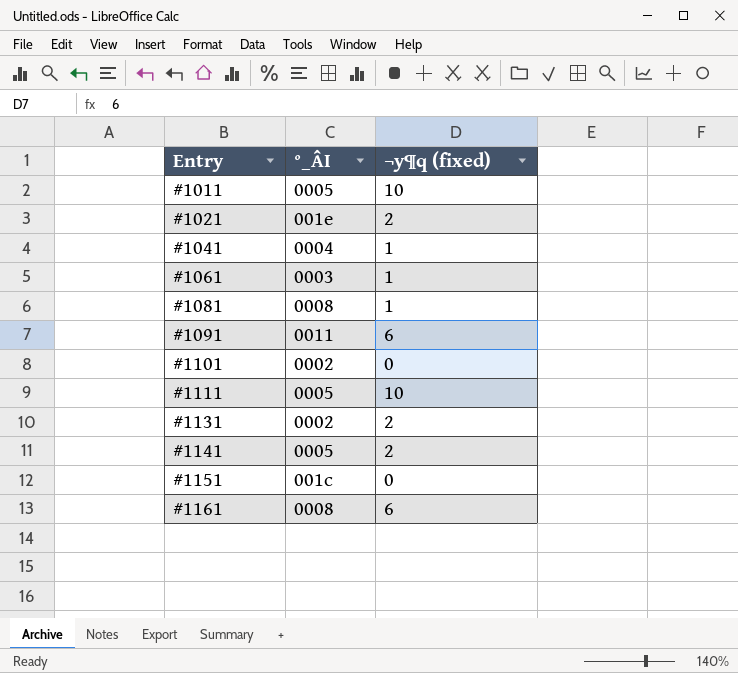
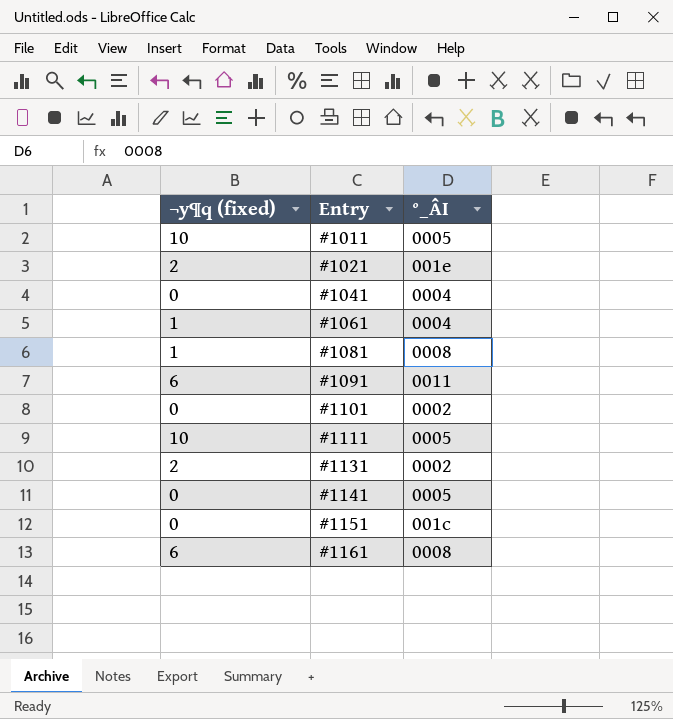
column ¬y¶q (fixed) | position: 3 -> 1
#1041 | ¬y¶q (fixed): 1 -> 0
#1061 | °_ÂI: 0003 -> 0004
#1141 | ¬y¶q (fixed): 2 -> 0

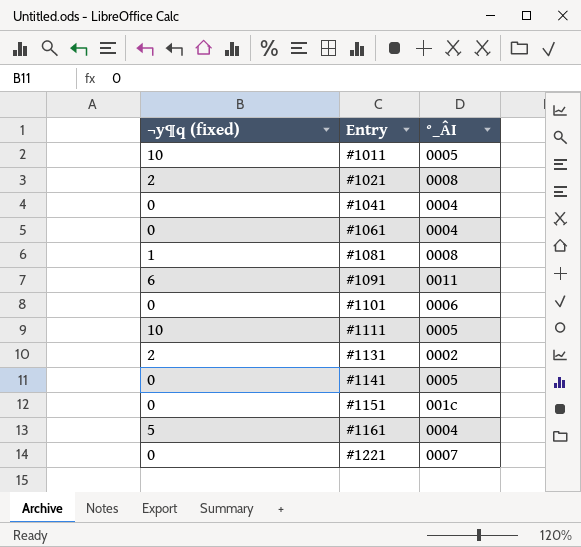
#1021 | °_ÂI: 001e -> 0008
#1061 | ¬y¶q (fixed): 1 -> 0
#1101 | °_ÂI: 0002 -> 0006
#1161 | ¬y¶q (fixed): 6 -> 5
#1161 | °_ÂI: 0008 -> 0004
row #1221: none -> 0 | 0007

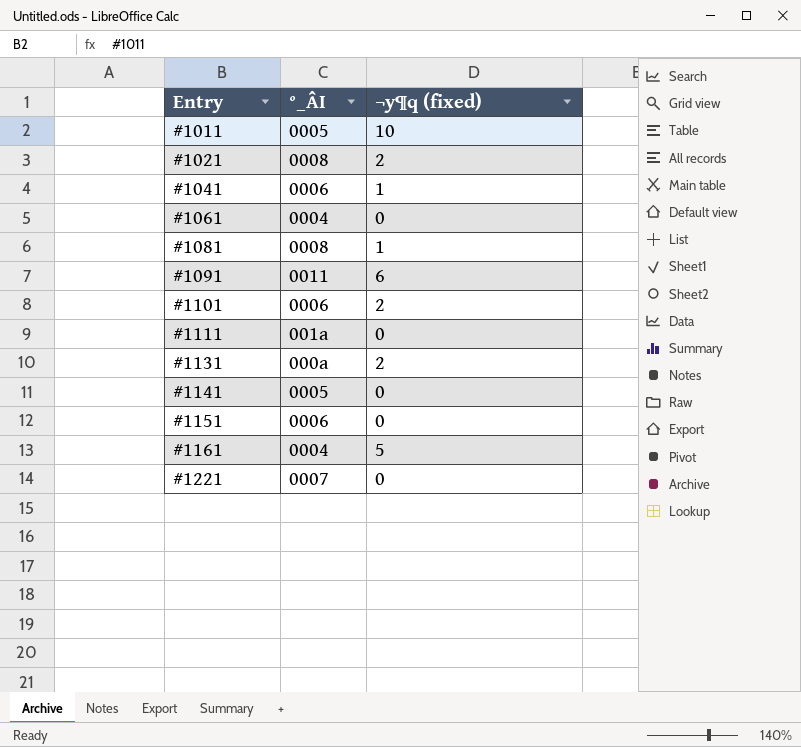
column ¬y¶q (fixed) | position: 1 -> 3
#1041 | °_ÂI: 0004 -> 0006
#1041 | ¬y¶q (fixed): 0 -> 1
#1101 | ¬y¶q (fixed): 0 -> 2
#1111 | °_ÂI: 0005 -> 001a
#1111 | ¬y¶q (fixed): 10 -> 0
#1131 | °_ÂI: 0002 -> 000a
#1151 | °_ÂI: 001c -> 0006

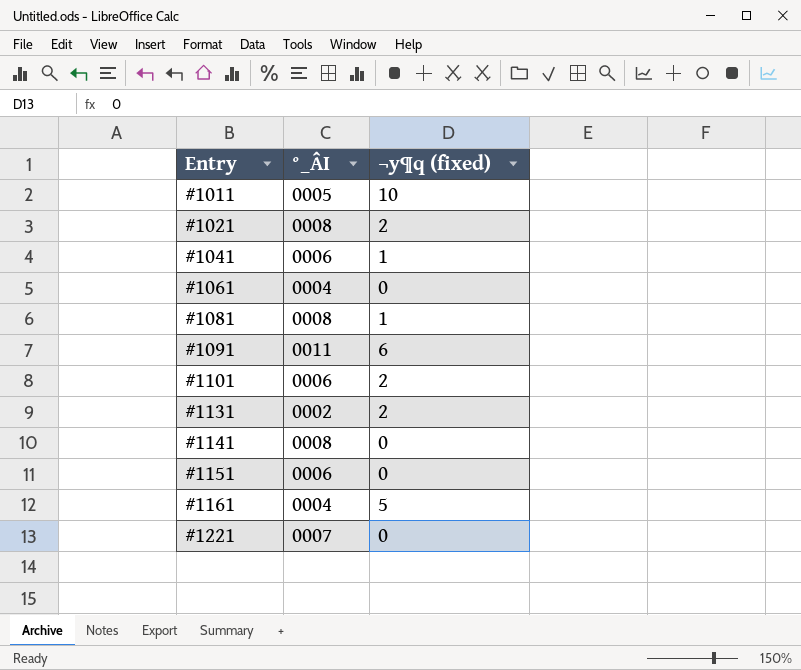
row #1111: 001a | 0 -> none
#1131 | °_ÂI: 000a -> 0002
#1141 | °_ÂI: 0005 -> 0008

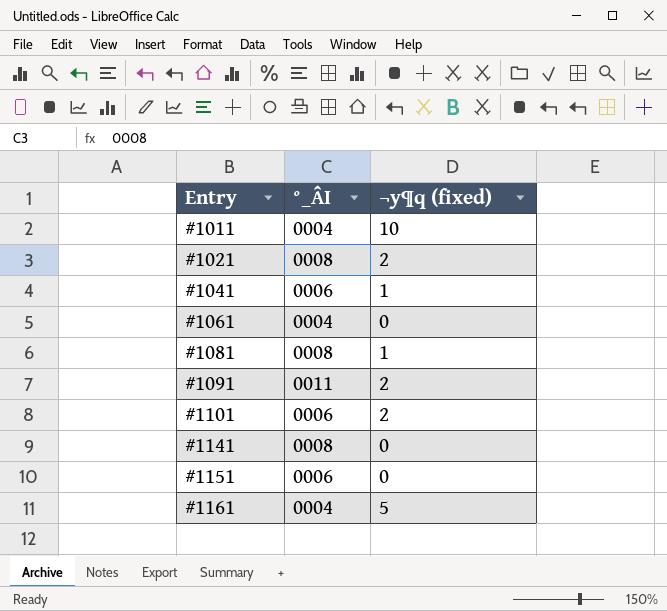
row #1131: 0002 | 2 -> none
row #1221: 0007 | 0 -> none
#1011 | °_ÂI: 0005 -> 0004
#1091 | ¬y¶q (fixed): 6 -> 2

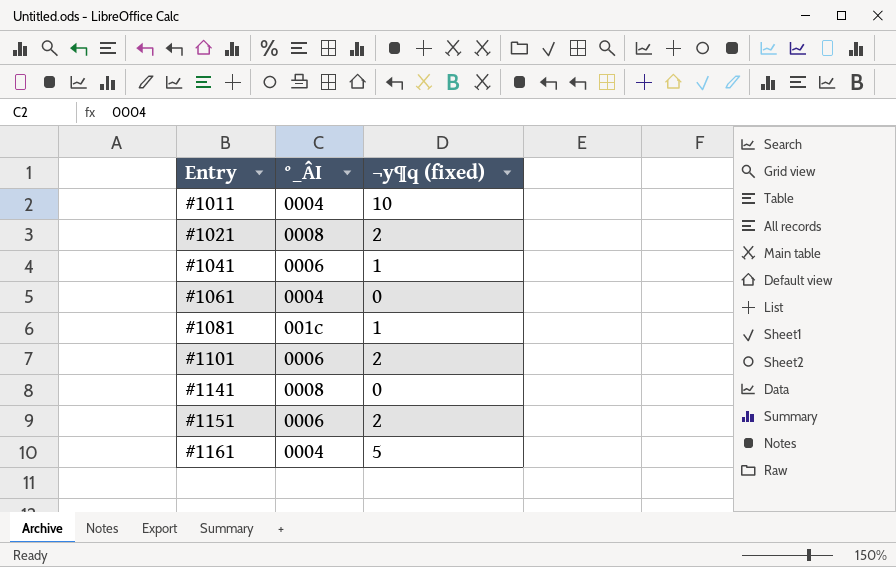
row #1091: 0011 | 2 -> none
#1081 | °_ÂI: 0008 -> 001c
#1151 | ¬y¶q (fixed): 0 -> 2

